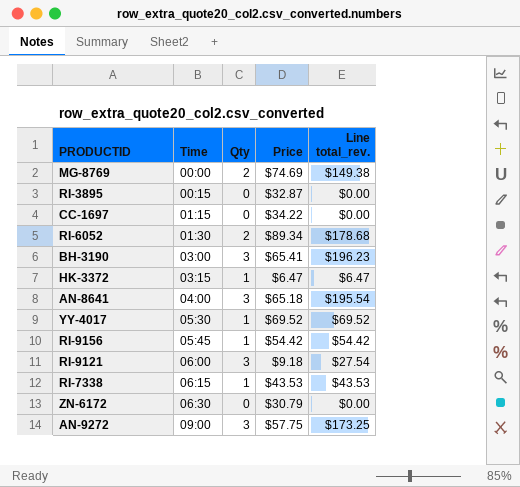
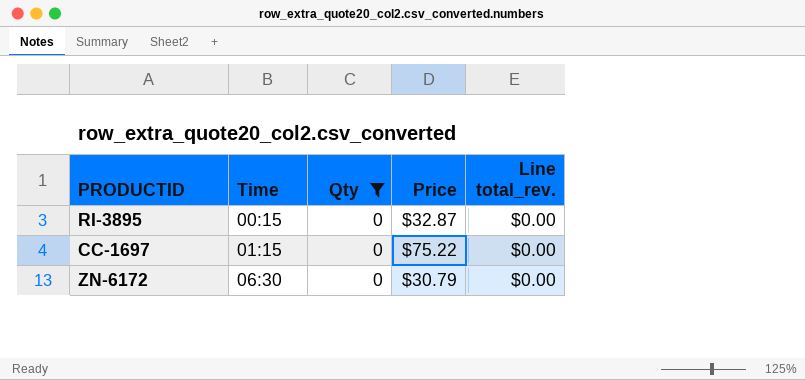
filter: none -> Qty = 0
CC-1697 | Price: $34.22 -> $75.22

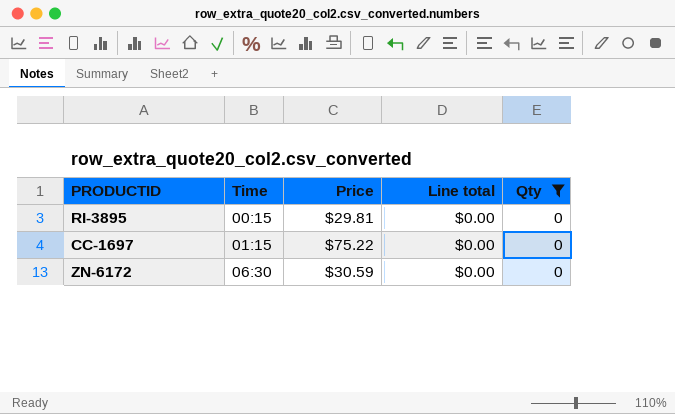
column name: Line total_rev. -> Line total
column Qty | position: 3 -> 5
RI-3895 | Price: $32.87 -> $29.81
ZN-6172 | Price: $30.79 -> $30.59

